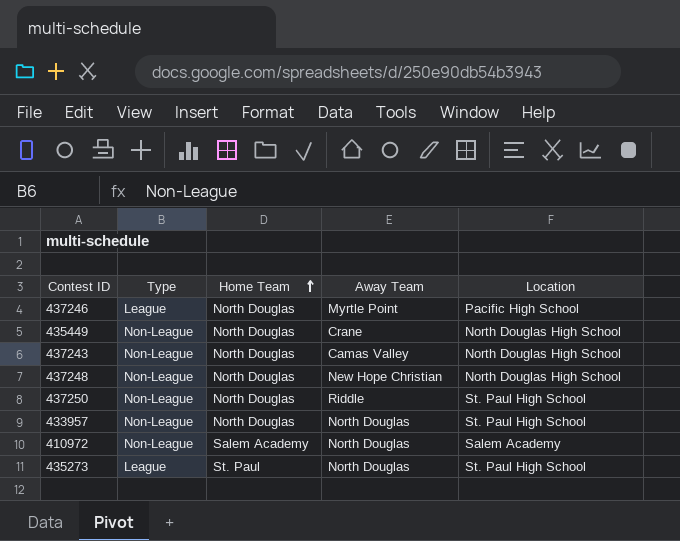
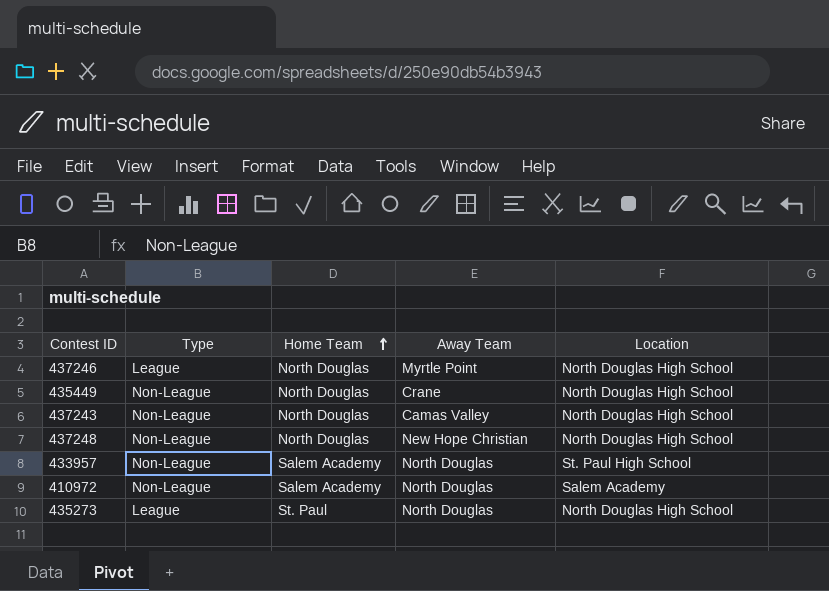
row 437250: Non-League | North Douglas | Riddle | St. Paul High School -> none
437246 | Location: Pacific High School -> North Douglas High School
433957 | Home Team: North Douglas -> Salem Academy
435273 | Location: St. Paul High School -> North Douglas High School

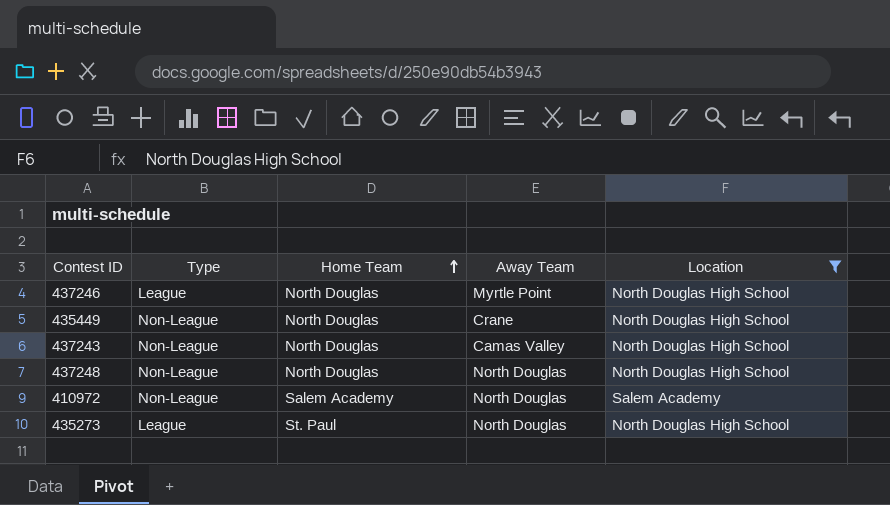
filter: none -> Location != St. Paul High School
437248 | Away Team: New Hope Christian -> North Douglas

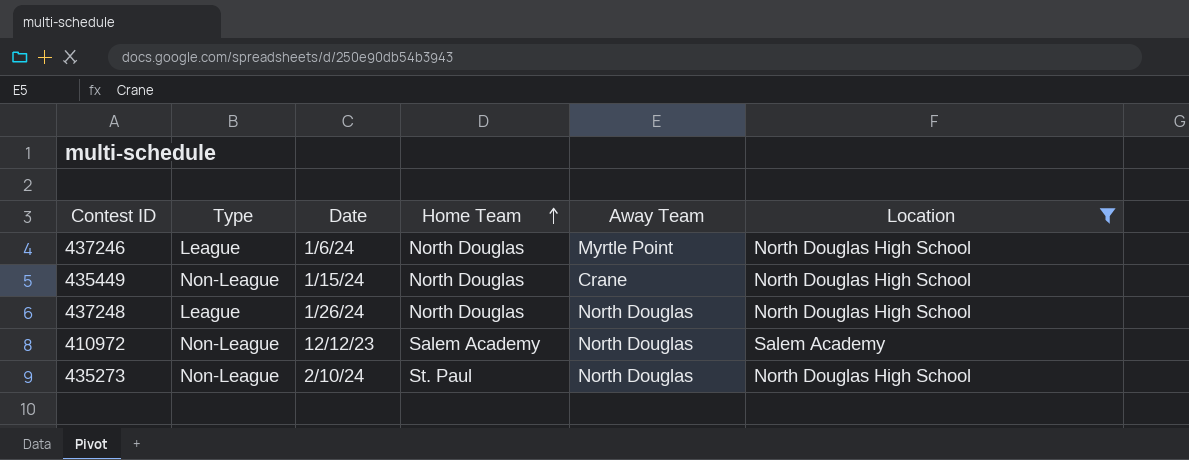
column Date | position: none -> 3
row 437243: Non-League | North Douglas | Camas Valley | North Douglas High School -> none
437248 | Type: Non-League -> League
435273 | Type: League -> Non-League

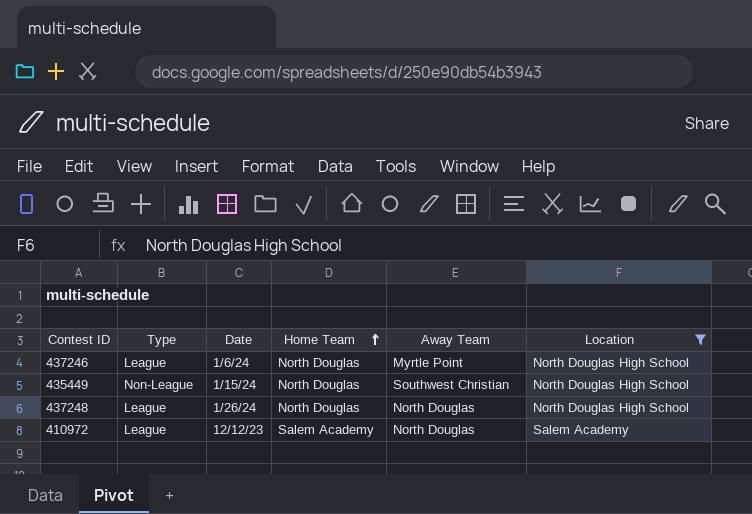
row 435273: Non-League | 2/10/24 | St. Paul | North Douglas | North Douglas High School -> none
435449 | Away Team: Crane -> Southwest Christian
410972 | Type: Non-League -> League

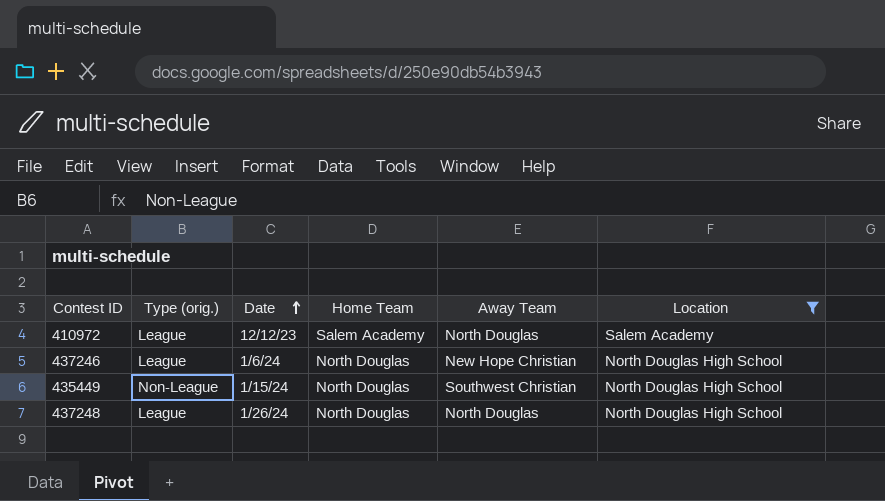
row order: Home Team ascending -> Date ascending
column name: Type -> Type (orig.)
437246 | Away Team: Myrtle Point -> New Hope Christian

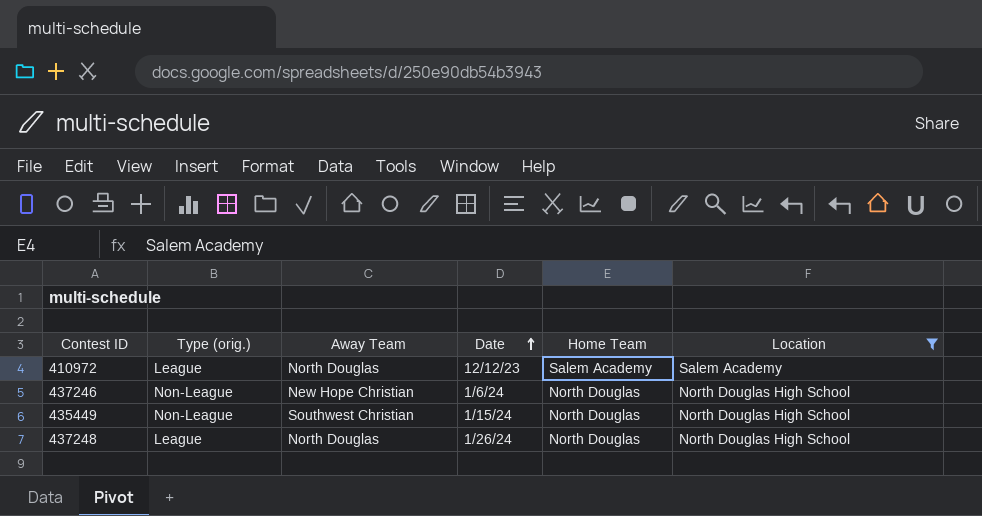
column Away Team | position: 5 -> 3
437246 | Type (orig.): League -> Non-League

